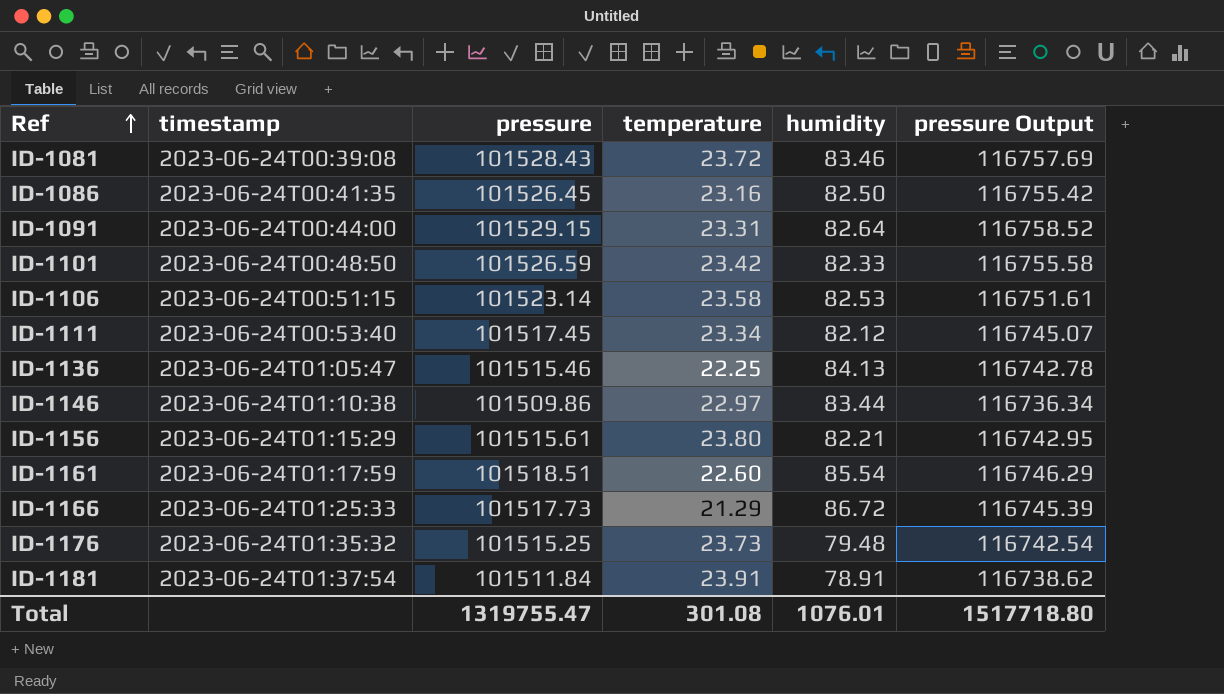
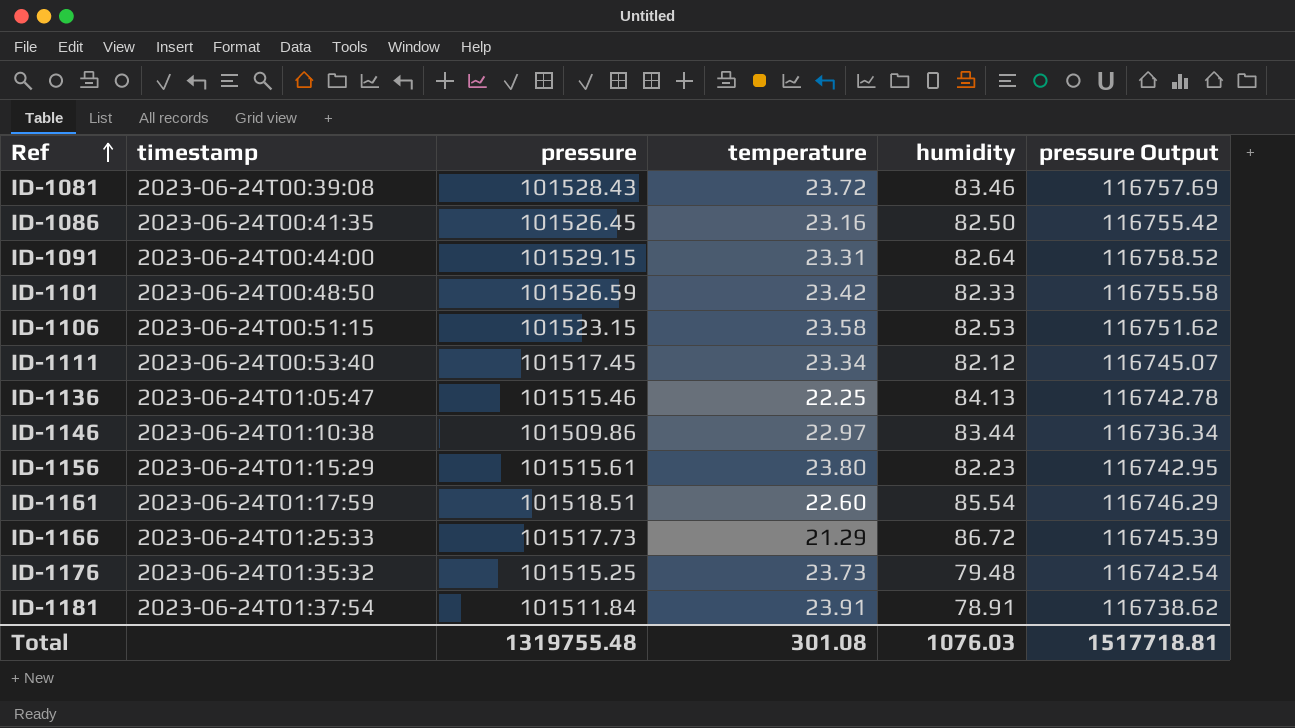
ID-1106 | pressure: 101523.14 -> 101523.15
ID-1106 | pressure Output: 116751.61 -> 116751.62
ID-1156 | humidity: 82.21 -> 82.23
Total | pressure: 1319755.47 -> 1319755.48
Total | humidity: 1076.01 -> 1076.03
Total | pressure Output: 1517718.80 -> 1517718.81

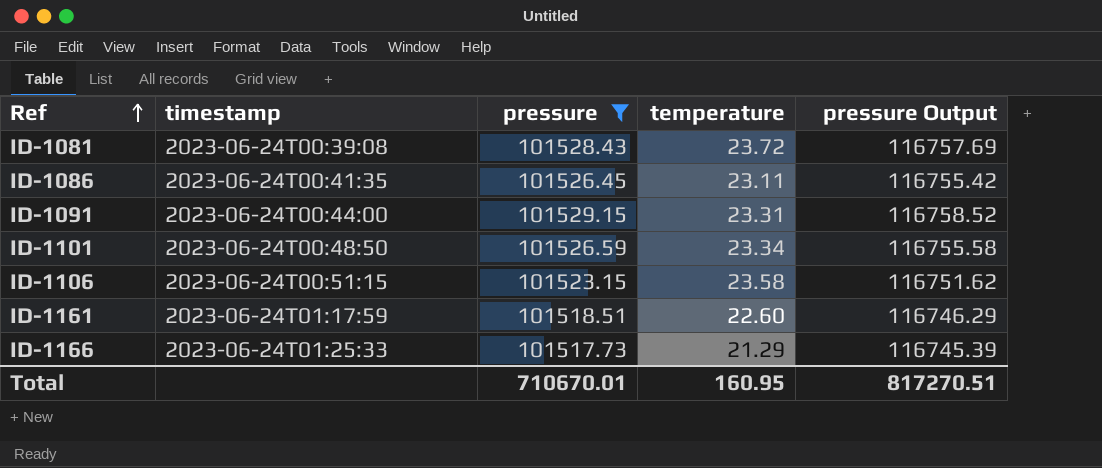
filter: none -> pressure >= 101517.73
column humidity | position: 5 -> none
ID-1086 | temperature: 23.16 -> 23.11
ID-1101 | temperature: 23.42 -> 23.34
Total | pressure: 1319755.48 -> 710670.01
Total | temperature: 301.08 -> 160.95
Total | pressure Output: 1517718.81 -> 817270.51

